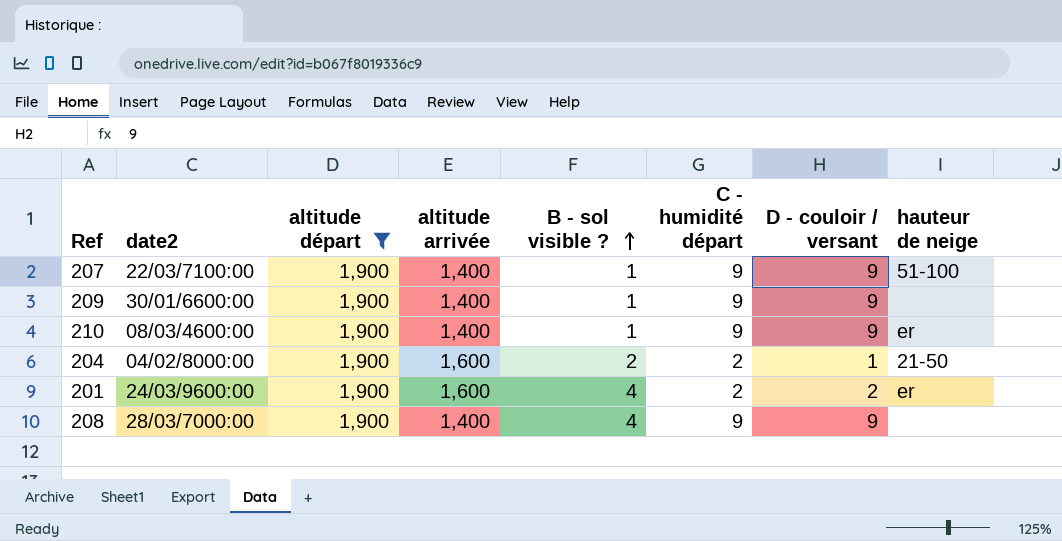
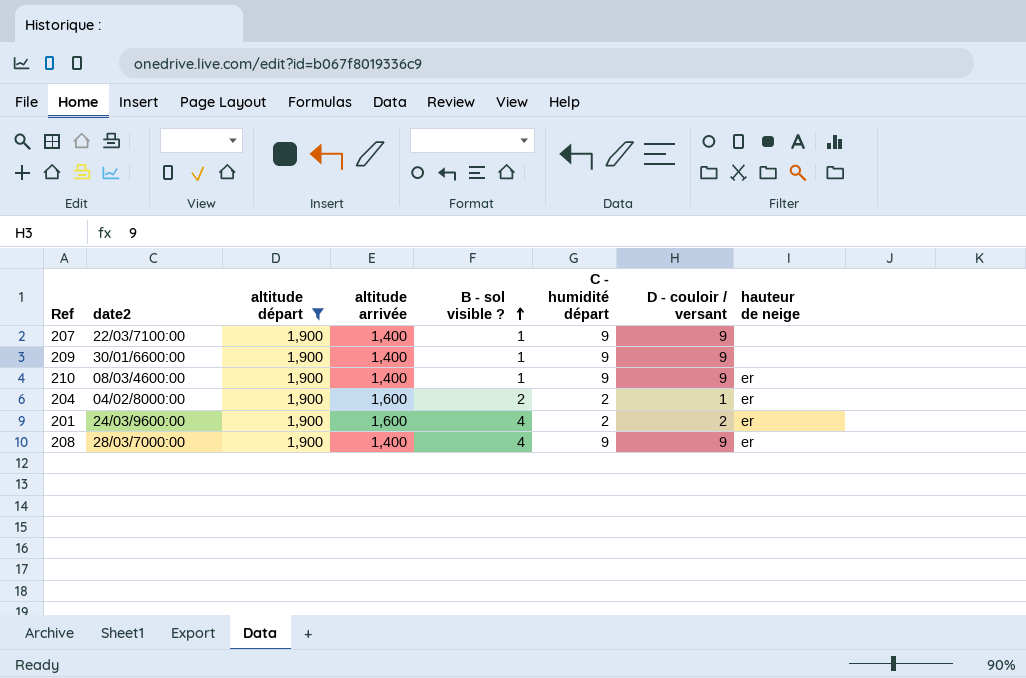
207 | hauteur de neige: 51-100 -> none
204 | hauteur de neige: 21-50 -> er
208 | hauteur de neige: none -> er

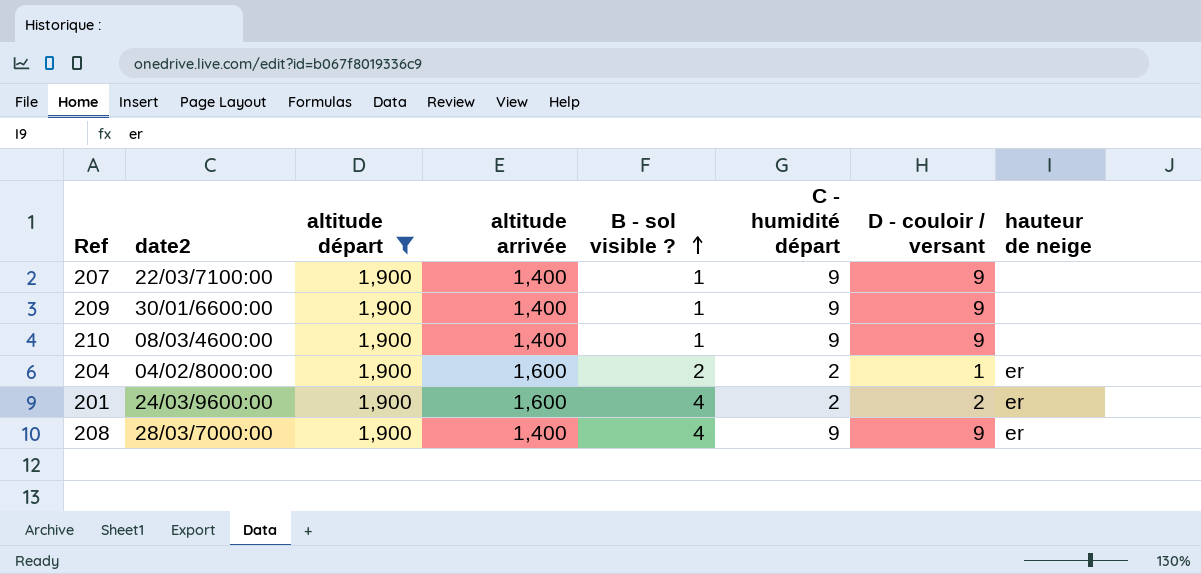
210 | hauteur de neige: er -> none

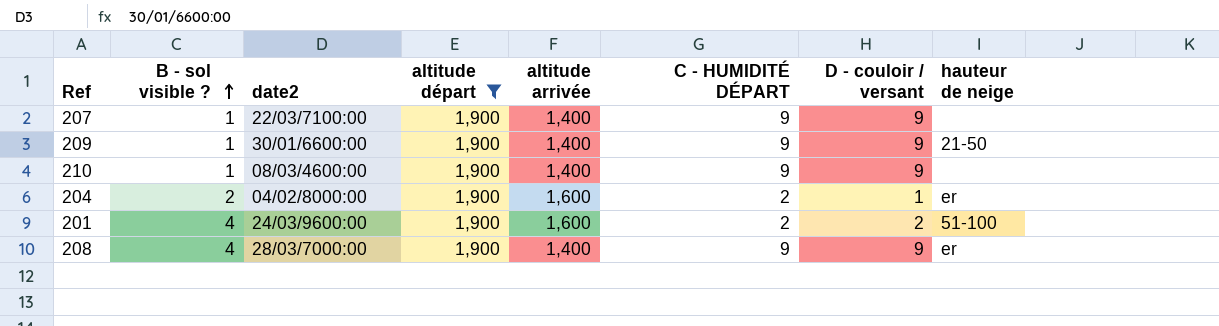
column B - sol visible ? | position: 5 -> 2
column name: C - humidité départ -> C - HUMIDITÉ DÉPART
209 | hauteur de neige: none -> 21-50
201 | hauteur de neige: er -> 51-100

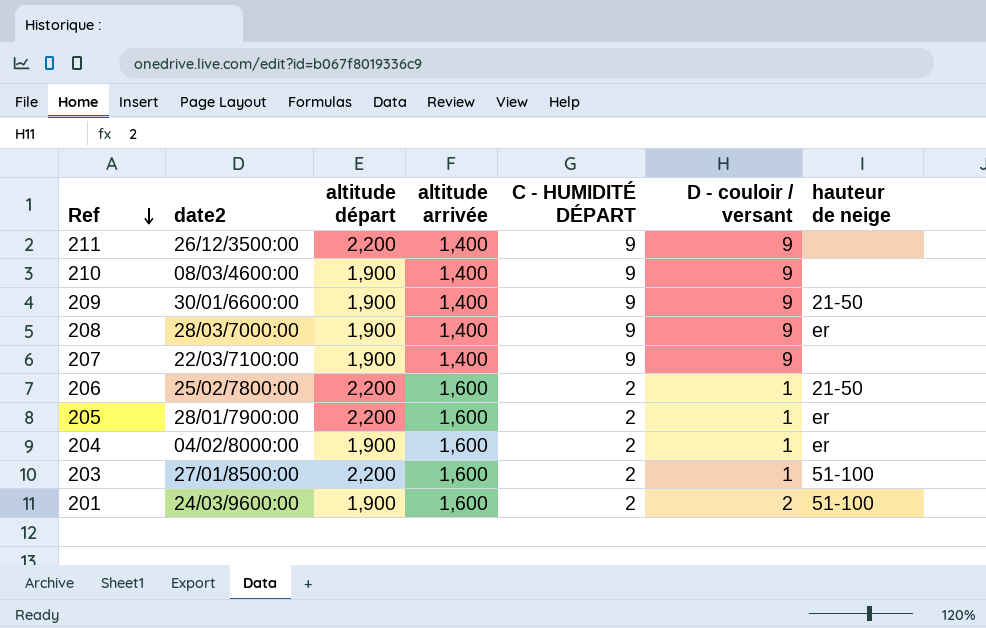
filter: altitude départ = 1,900 -> none
row order: B - sol visible ? ascending -> Ref descending
column B - sol visible ? | position: 2 -> none

